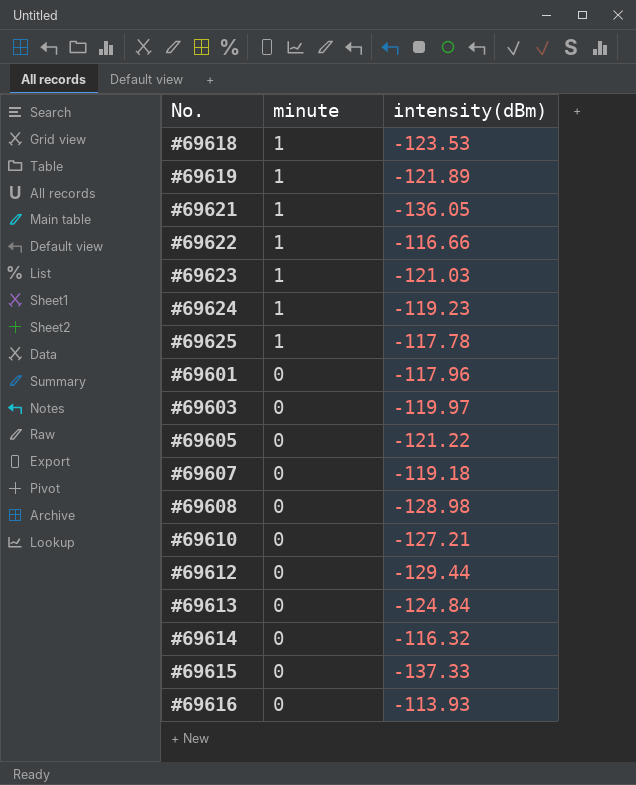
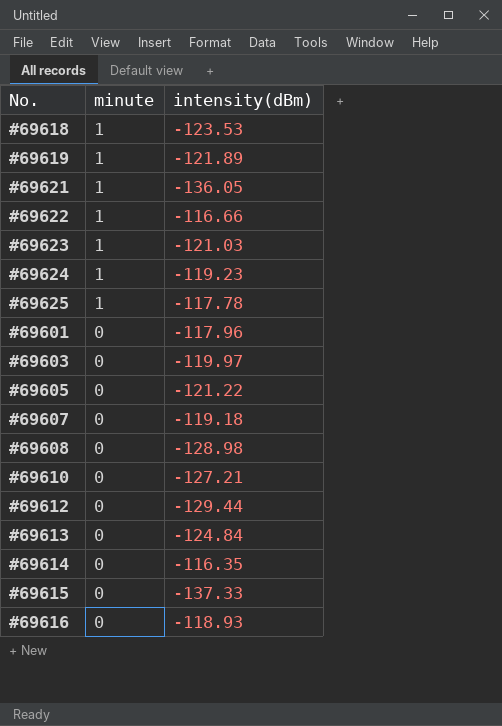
#69614 | intensity(dBm): -116.32 -> -116.35
#69616 | intensity(dBm): -113.93 -> -118.93

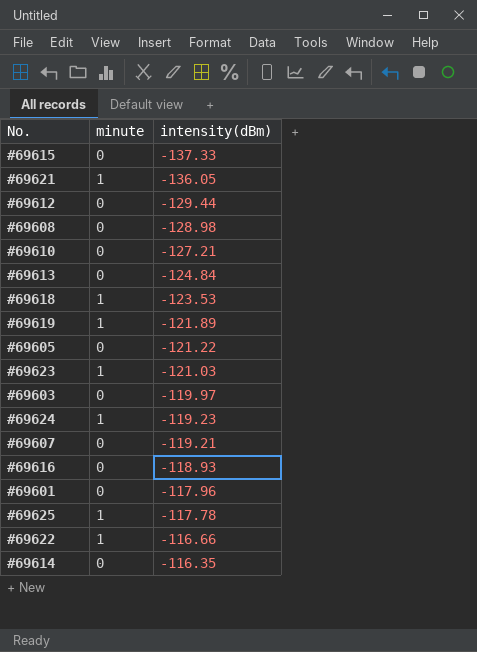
row order: minute descending -> intensity(dBm) ascending
#69607 | intensity(dBm): -119.18 -> -119.21

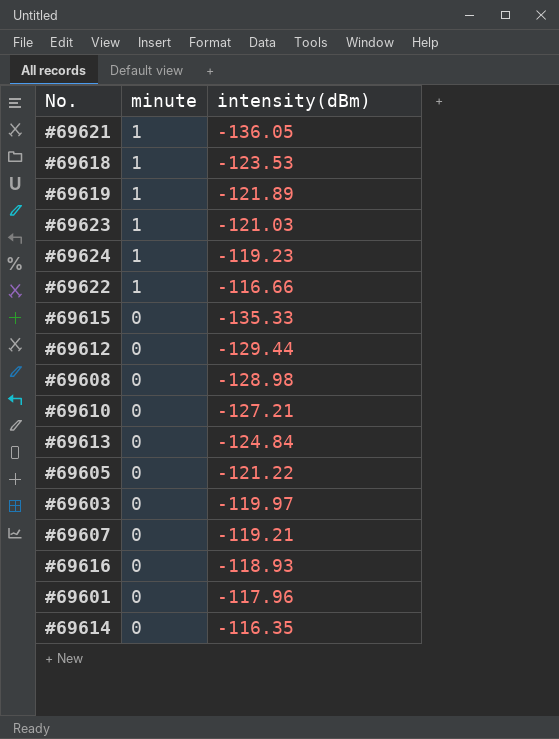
row order: intensity(dBm) ascending -> minute descending
row #69625: 1 | -117.78 -> none
#69615 | intensity(dBm): -137.33 -> -135.33

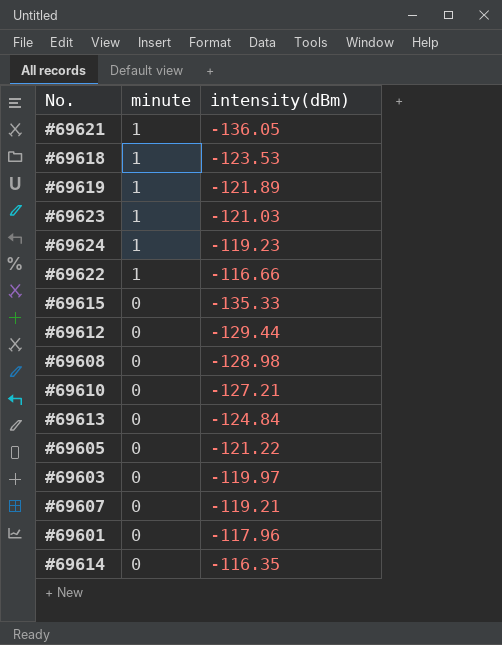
row #69616: 0 | -118.93 -> none

